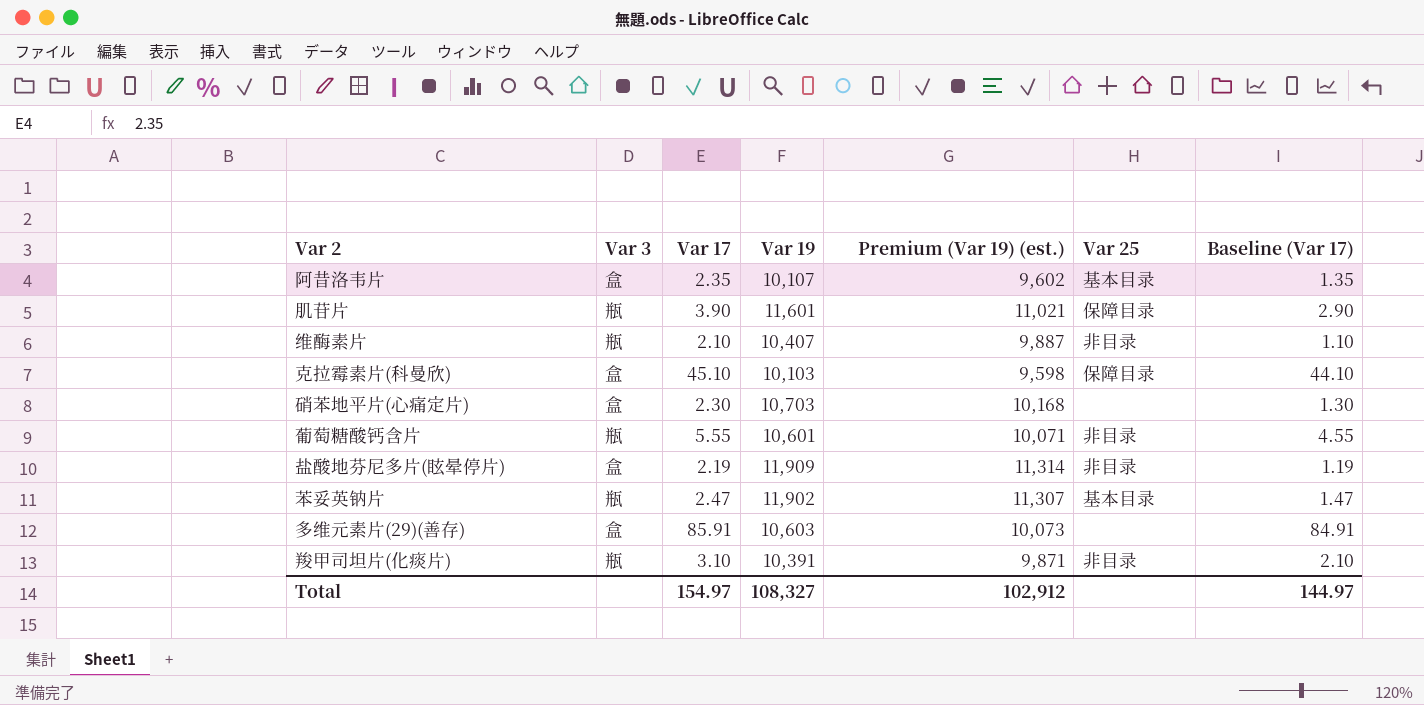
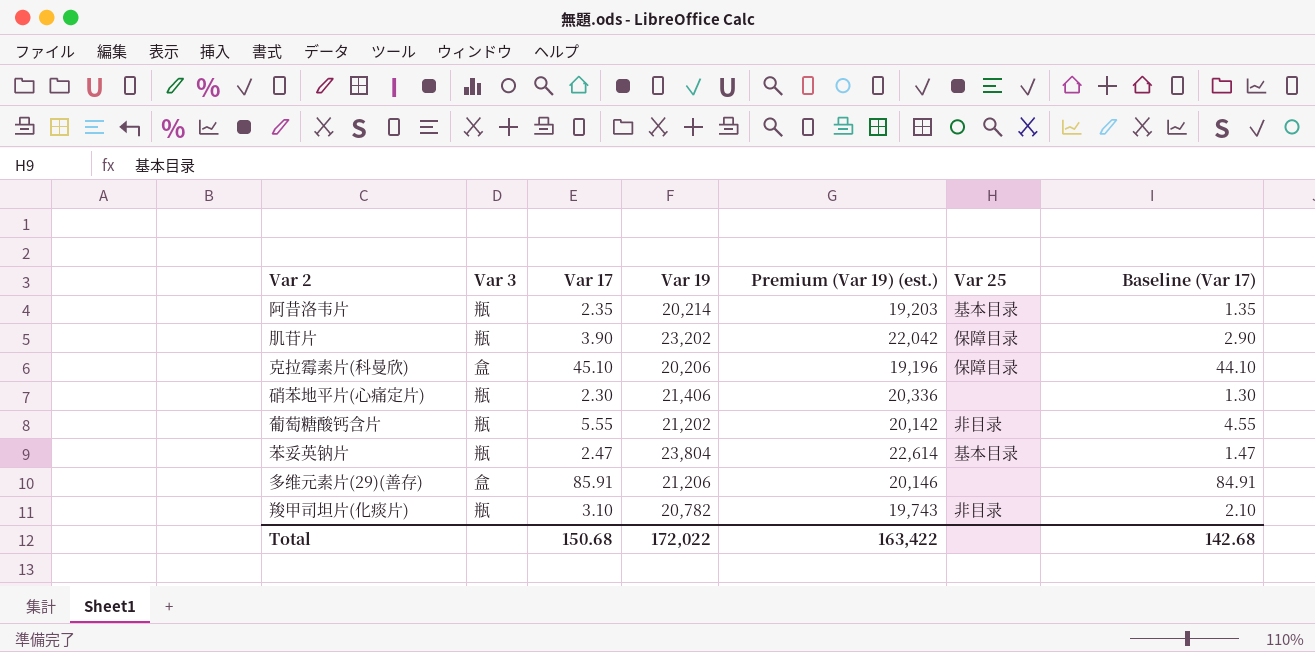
row 维酶素片: 瓶 | 2.10 | 10,407 | 9,887 | 非目录 | 1.10 -> none
row 盐酸地芬尼多片(眩晕停片): 盒 | 2.19 | 11,909 | 11,314 | 非目录 | 1.19 -> none
阿昔洛韦片 | Var 3: 盒 -> 瓶
阿昔洛韦片 | Var 19: 10,107 -> 20,214
阿昔洛韦片 | Premium (Var 19) (est.): 9,602 -> 19,203
肌苷片 | Var 19: 11,601 -> 23,202
肌苷片 | Premium (Var 19) (est.): 11,021 -> 22,042
克拉霉素片(科曼欣) | Var 19: 10,103 -> 20,206
克拉霉素片(科曼欣) | Premium (Var 19) (est.): 9,598 -> 19,196
硝苯地平片(心痛定片) | Var 3: 盒 -> 瓶
硝苯地平片(心痛定片) | Var 19: 10,703 -> 21,406
硝苯地平片(心痛定片) | Premium (Var 19) (est.): 10,168 -> 20,336
葡萄糖酸钙含片 | Var 19: 10,601 -> 21,202
葡萄糖酸钙含片 | Premium (Var 19) (est.): 10,071 -> 20,142
苯妥英钠片 | Var 19: 11,902 -> 23,804
苯妥英钠片 | Premium (Var 19) (est.): 11,307 -> 22,614
多维元素片(29)(善存) | Var 19: 10,603 -> 21,206
多维元素片(29)(善存) | Premium (Var 19) (est.): 10,073 -> 20,146
羧甲司坦片(化痰片) | Var 19: 10,391 -> 20,782
羧甲司坦片(化痰片) | Premium (Var 19) (est.): 9,871 -> 19,743
Total | Var 17: 154.97 -> 150.68
Total | Var 19: 108,327 -> 172,022
Total | Premium (Var 19) (est.): 102,912 -> 163,422
Total | Baseline (Var 17): 144.97 -> 142.68

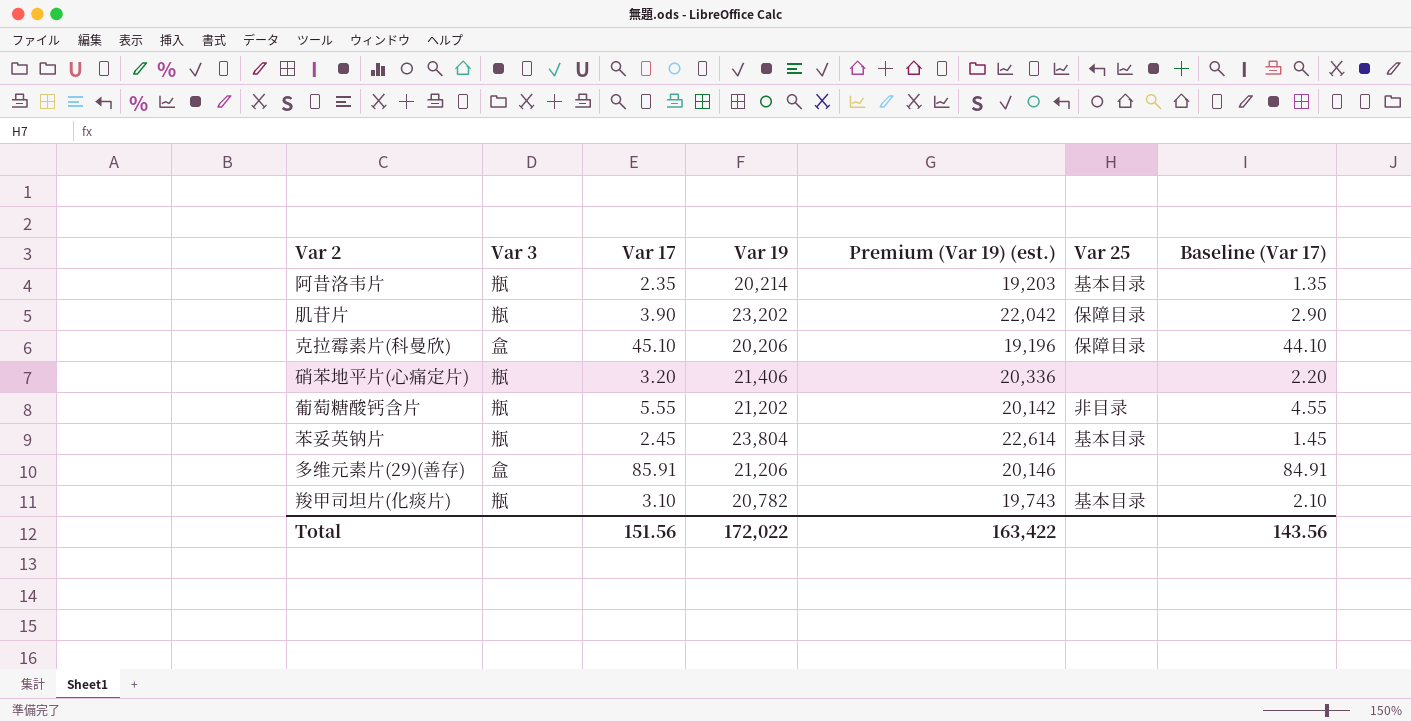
硝苯地平片(心痛定片) | Var 17: 2.30 -> 3.20
硝苯地平片(心痛定片) | Baseline (Var 17): 1.30 -> 2.20
苯妥英钠片 | Var 17: 2.47 -> 2.45
苯妥英钠片 | Baseline (Var 17): 1.47 -> 1.45
羧甲司坦片(化痰片) | Var 25: 非目录 -> 基本目录
Total | Var 17: 150.68 -> 151.56
Total | Baseline (Var 17): 142.68 -> 143.56

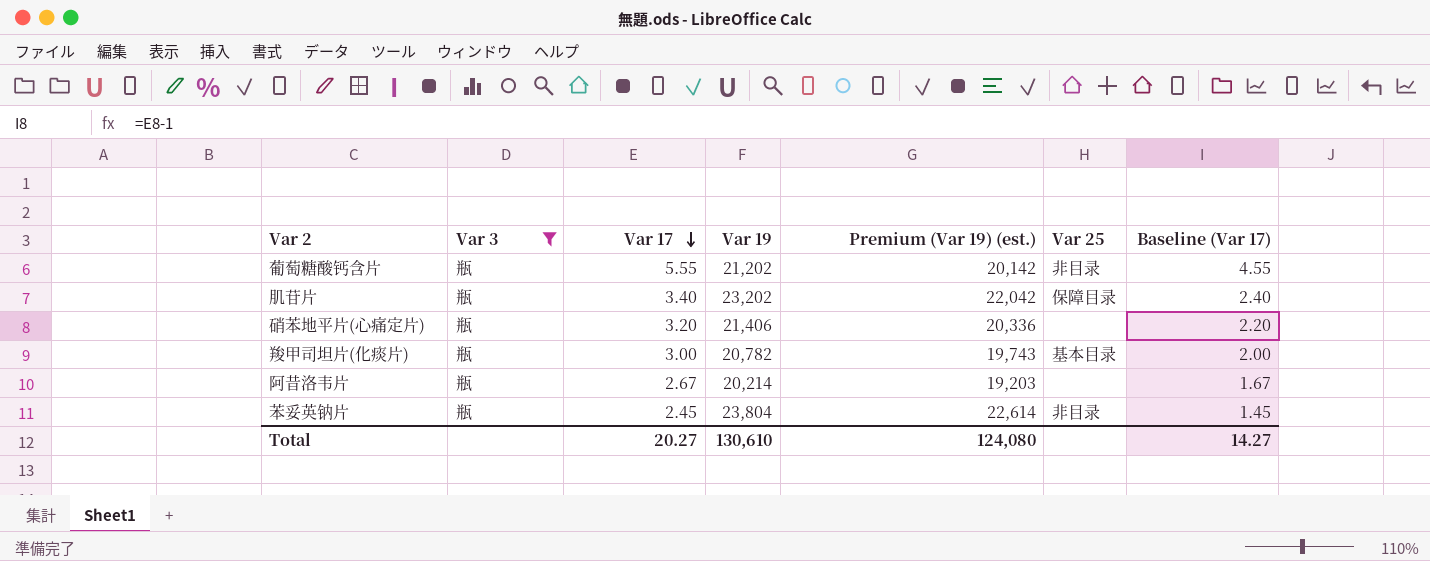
filter: none -> Var 3 = 瓶
row order: none -> Var 17 descending
肌苷片 | Var 17: 3.90 -> 3.40
肌苷片 | Baseline (Var 17): 2.90 -> 2.40
羧甲司坦片(化痰片) | Var 17: 3.10 -> 3.00
羧甲司坦片(化痰片) | Baseline (Var 17): 2.10 -> 2.00
阿昔洛韦片 | Var 17: 2.35 -> 2.67
阿昔洛韦片 | Var 25: 基本目录 -> none
阿昔洛韦片 | Baseline (Var 17): 1.35 -> 1.67
苯妥英钠片 | Var 25: 基本目录 -> 非目录
Total | Var 17: 151.56 -> 20.27
Total | Var 19: 172,022 -> 130,610
Total | Premium (Var 19) (est.): 163,422 -> 124,080
Total | Baseline (Var 17): 143.56 -> 14.27

